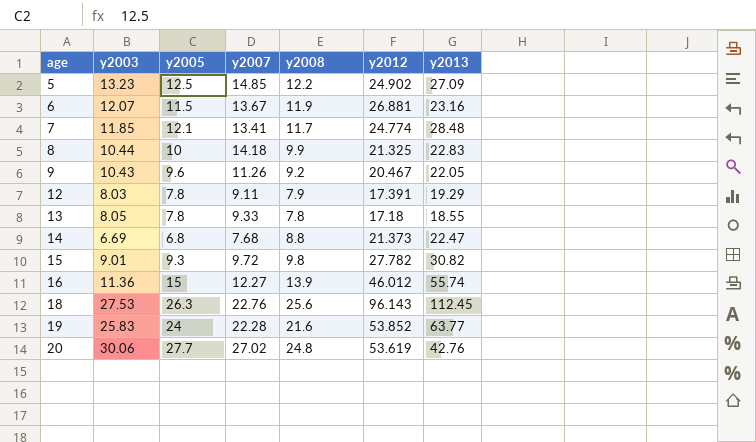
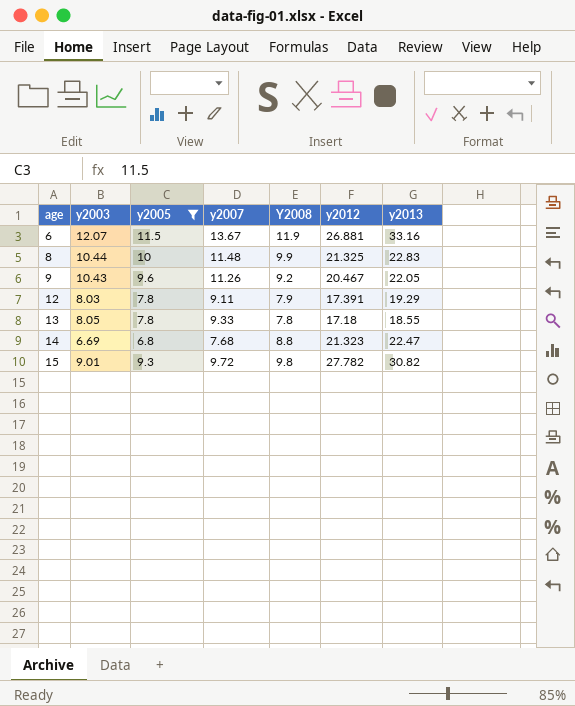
filter: none -> y2005 <= 11.5
column name: y2008 -> Y2008
6 | y2013: 23.16 -> 33.16
8 | y2007: 14.18 -> 11.48
14 | y2012: 21.373 -> 21.323

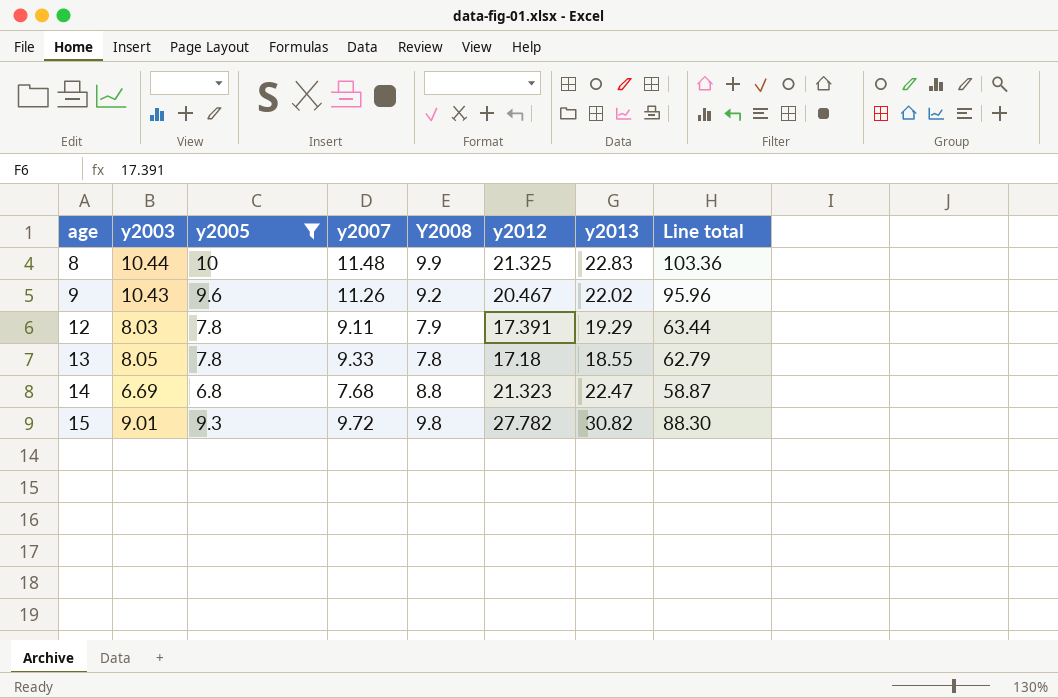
column Line total | formula: none -> [y2003] * [Y2008]
row 6: 12.07 | 11.5 | 13.67 | 11.9 | 26.881 | 33.16 -> none
9 | y2013: 22.05 -> 22.02

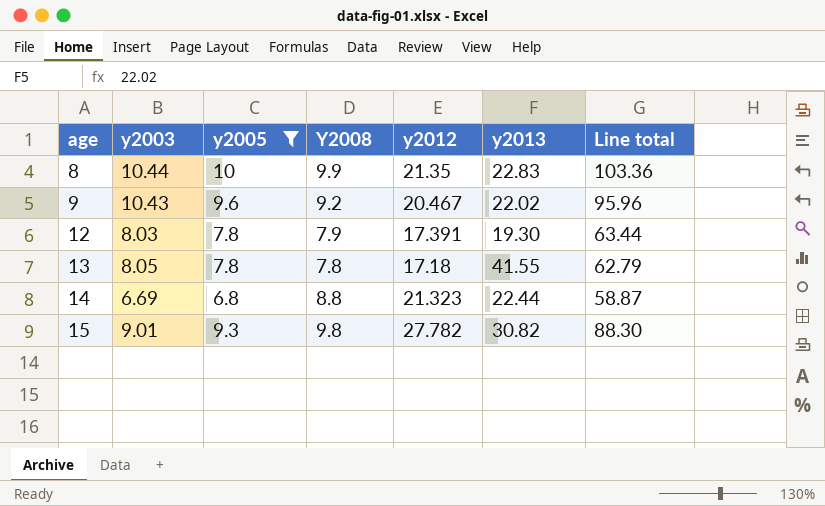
column y2007 | position: 4 -> none
8 | y2012: 21.325 -> 21.35
12 | y2013: 19.29 -> 19.30
13 | y2013: 18.55 -> 41.55
14 | y2013: 22.47 -> 22.44

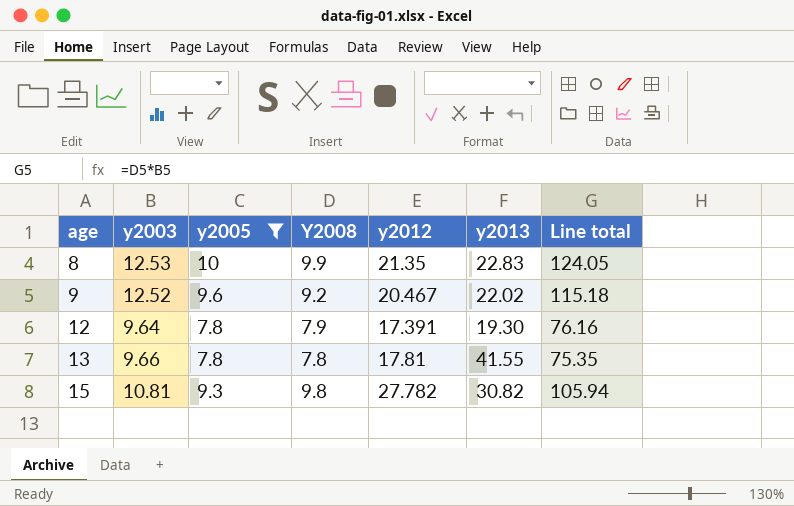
row 14: 6.69 | 6.8 | 8.8 | 21.323 | 22.44 | 58.87 -> none
8 | y2003: 10.44 -> 12.53
8 | Line total: 103.36 -> 124.05
9 | y2003: 10.43 -> 12.52
9 | Line total: 95.96 -> 115.18
12 | y2003: 8.03 -> 9.64
12 | Line total: 63.44 -> 76.16
13 | y2003: 8.05 -> 9.66
13 | y2012: 17.18 -> 17.81
13 | Line total: 62.79 -> 75.35
15 | y2003: 9.01 -> 10.81
15 | Line total: 88.30 -> 105.94

